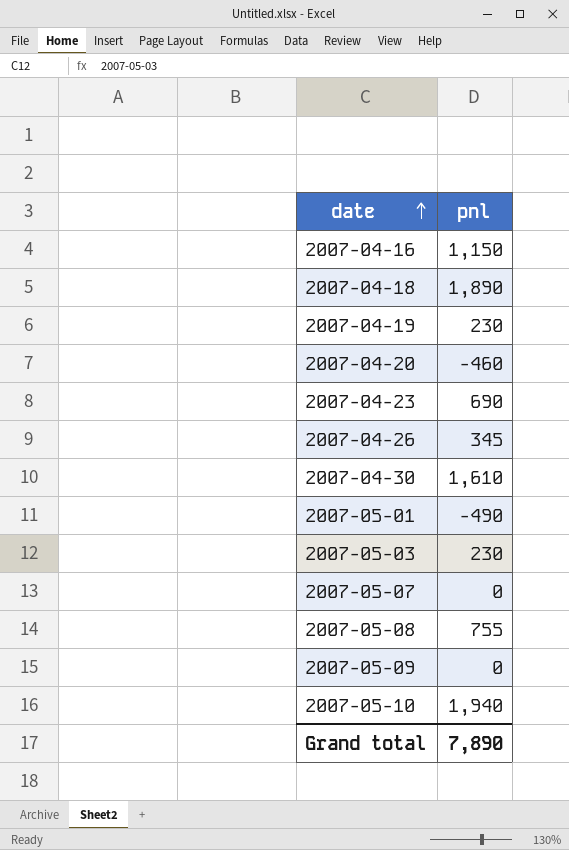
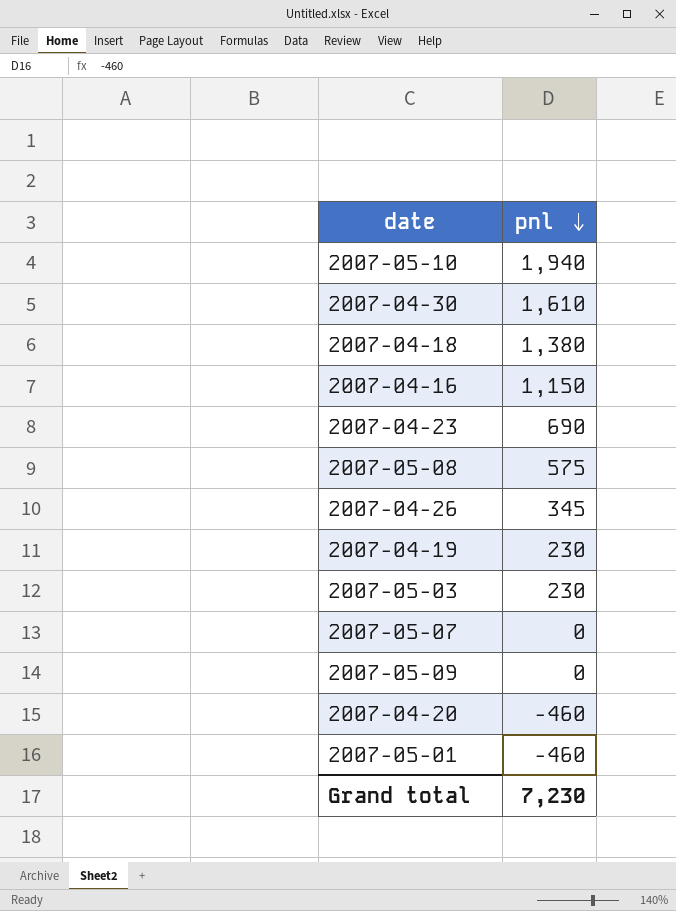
row order: date ascending -> pnl descending
2007-04-18 | pnl: 1,890 -> 1,380
2007-05-08 | pnl: 755 -> 575
2007-05-01 | pnl: -490 -> -460
Grand total | pnl: 7,890 -> 7,230

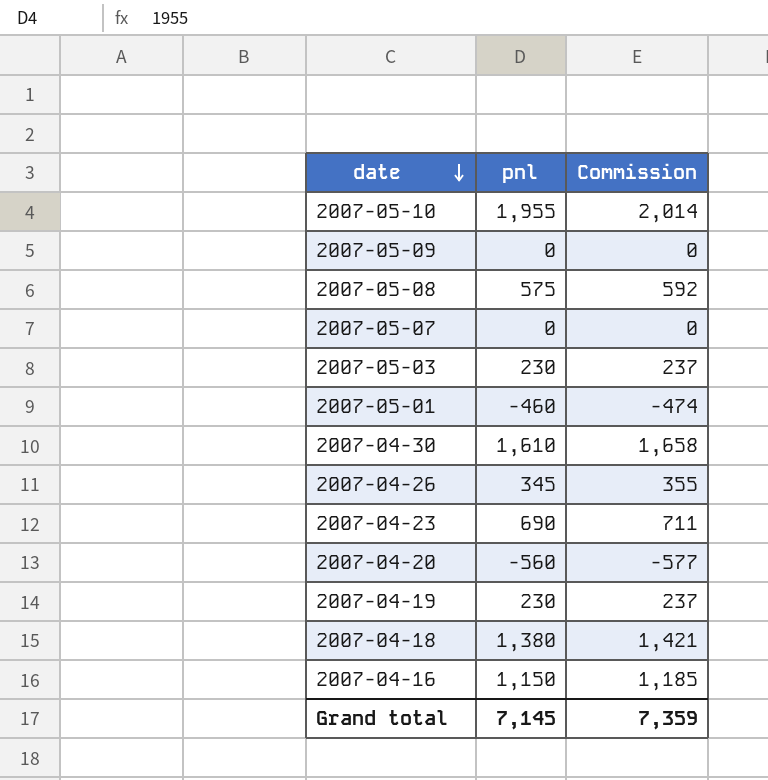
row order: pnl descending -> date descending
column Commission | formula: none -> [pnl] * 1.03
2007-05-10 | pnl: 1,940 -> 1,955
2007-04-20 | pnl: -460 -> -560
Grand total | pnl: 7,230 -> 7,145

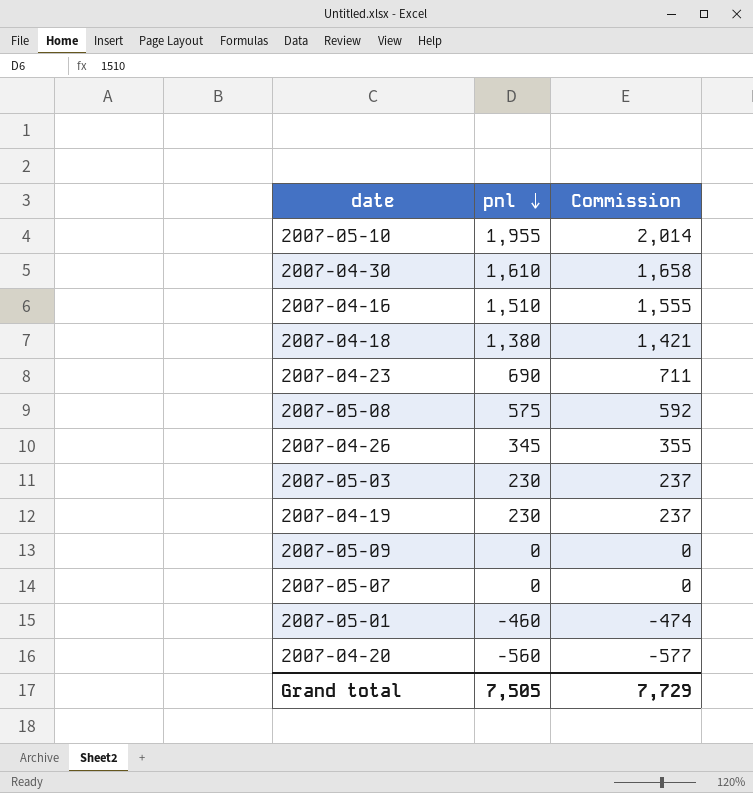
row order: date descending -> pnl descending
2007-04-16 | pnl: 1,150 -> 1,510
2007-04-16 | Commission: 1,185 -> 1,555
Grand total | pnl: 7,145 -> 7,505
Grand total | Commission: 7,359 -> 7,729

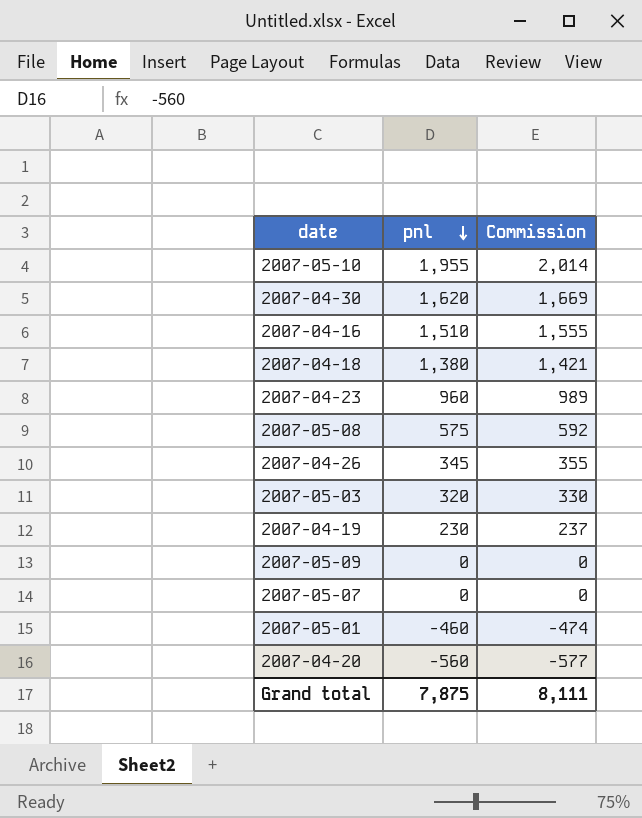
2007-04-30 | pnl: 1,610 -> 1,620
2007-04-30 | Commission: 1,658 -> 1,669
2007-04-23 | pnl: 690 -> 960
2007-04-23 | Commission: 711 -> 989
2007-05-03 | pnl: 230 -> 320
2007-05-03 | Commission: 237 -> 330
Grand total | pnl: 7,505 -> 7,875
Grand total | Commission: 7,729 -> 8,111

